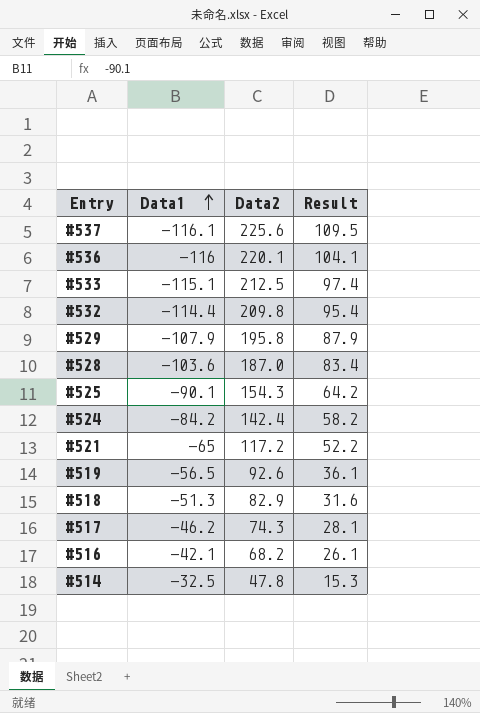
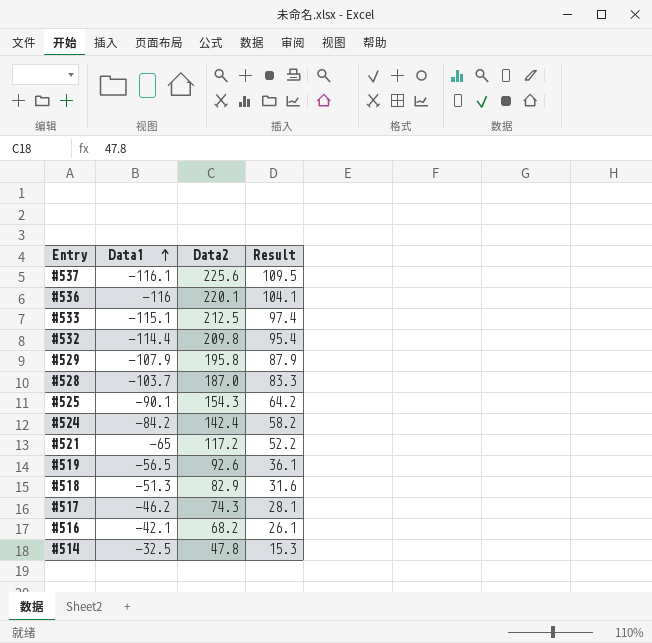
#528 | Data1: -103.6 -> -103.7
#528 | Result: 83.4 -> 83.3

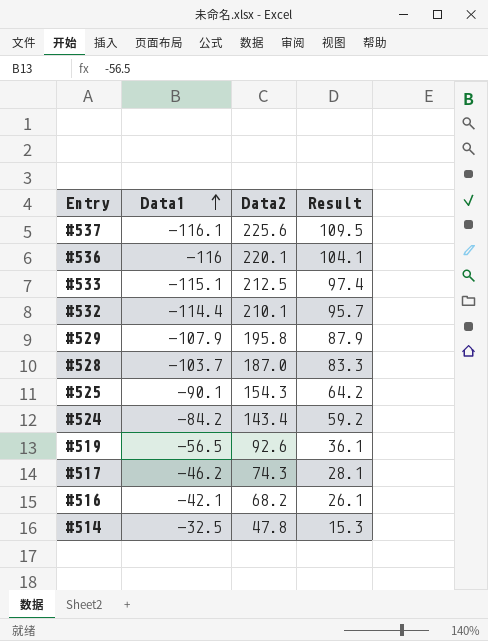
row #521: -65 | 117.2 | 52.2 -> none
row #518: -51.3 | 82.9 | 31.6 -> none
#532 | Data2: 209.8 -> 210.1
#532 | Result: 95.4 -> 95.7
#524 | Data2: 142.4 -> 143.4
#524 | Result: 58.2 -> 59.2

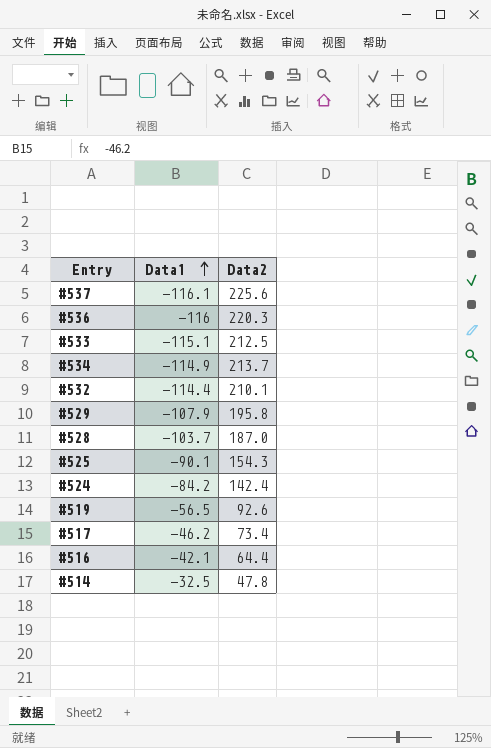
column Result | formula: [Data1] + [Data2] -> none
#536 | Data2: 220.1 -> 220.3
row #534: none -> -114.9 | 213.7
#524 | Data2: 143.4 -> 142.4
#517 | Data2: 74.3 -> 73.4
#516 | Data2: 68.2 -> 64.4

